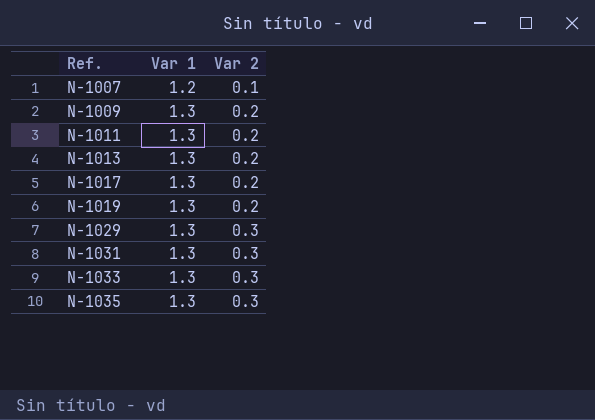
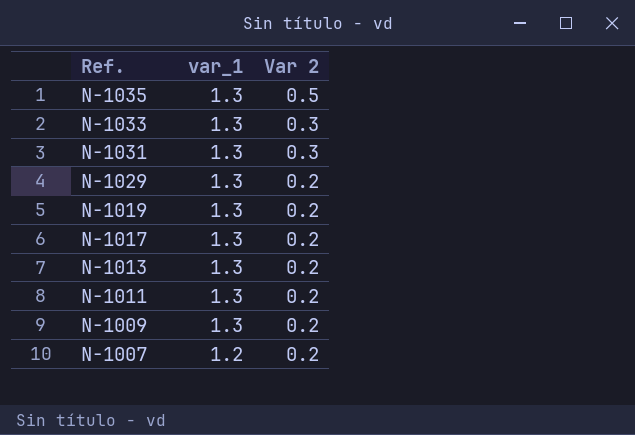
row order: Ref. ascending -> Ref. descending
column name: Var 1 -> var_1
N-1035 | Var 2: 0.3 -> 0.5
N-1029 | Var 2: 0.3 -> 0.2
N-1007 | Var 2: 0.1 -> 0.2

